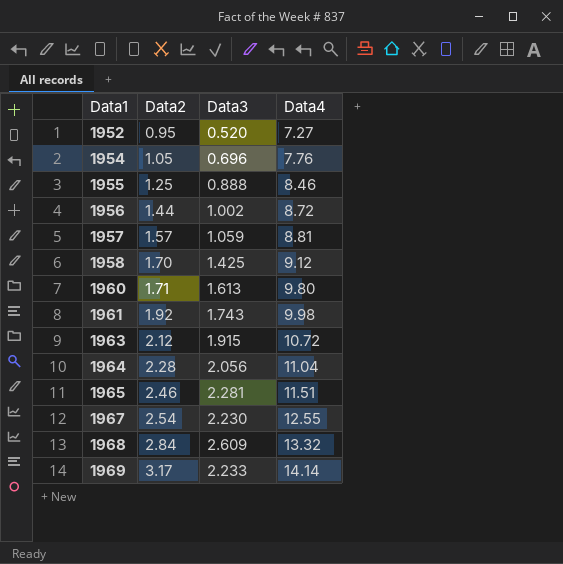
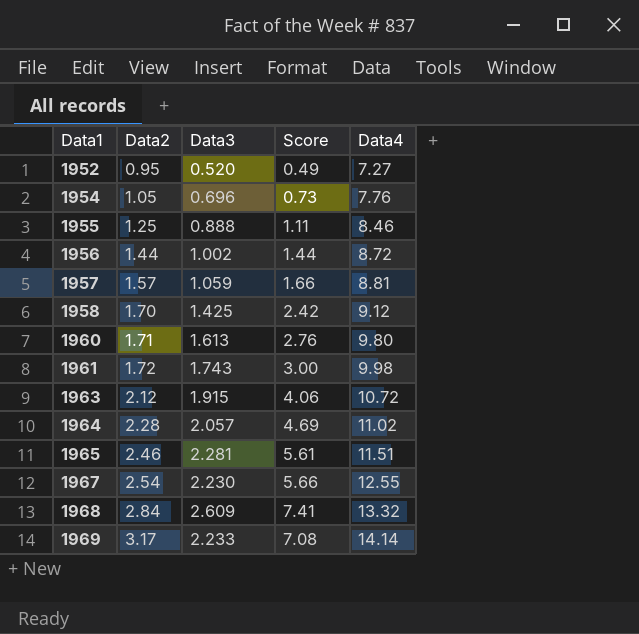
column Score | formula: none -> [Data2] * [Data3]
1961 | Data2: 1.92 -> 1.72
1964 | Data3: 2.056 -> 2.057
1964 | Data4: 11.04 -> 11.02

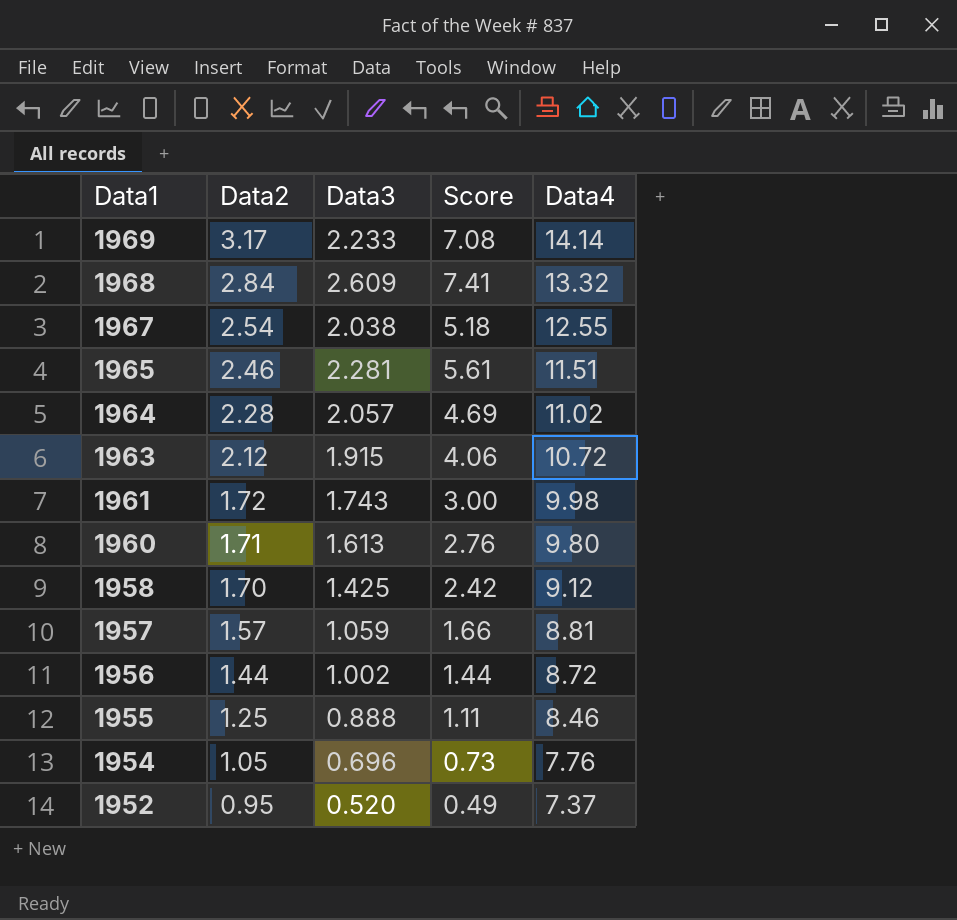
row order: Data1 ascending -> Data1 descending
1967 | Data3: 2.230 -> 2.038
1967 | Score: 5.66 -> 5.18
1952 | Data4: 7.27 -> 7.37

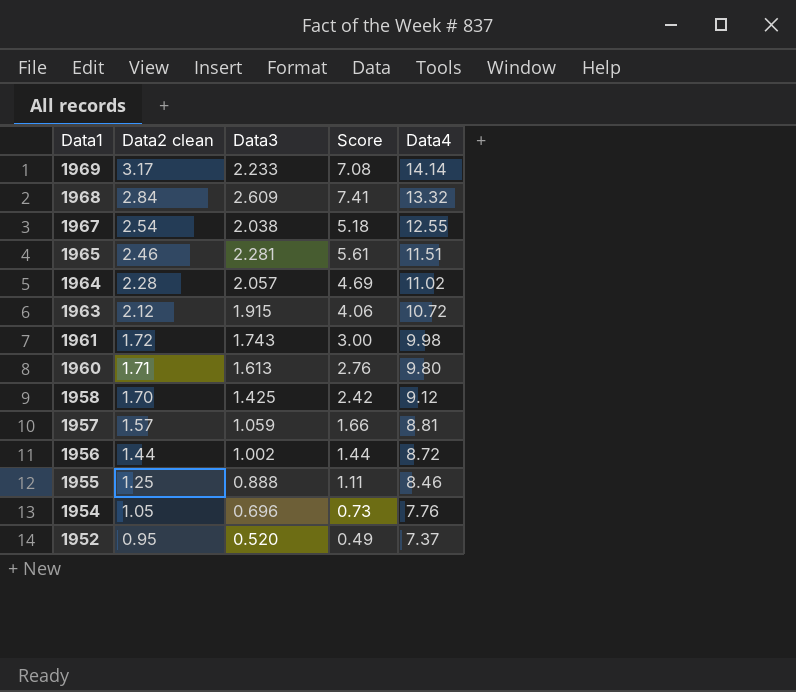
column name: Data2 -> Data2 clean

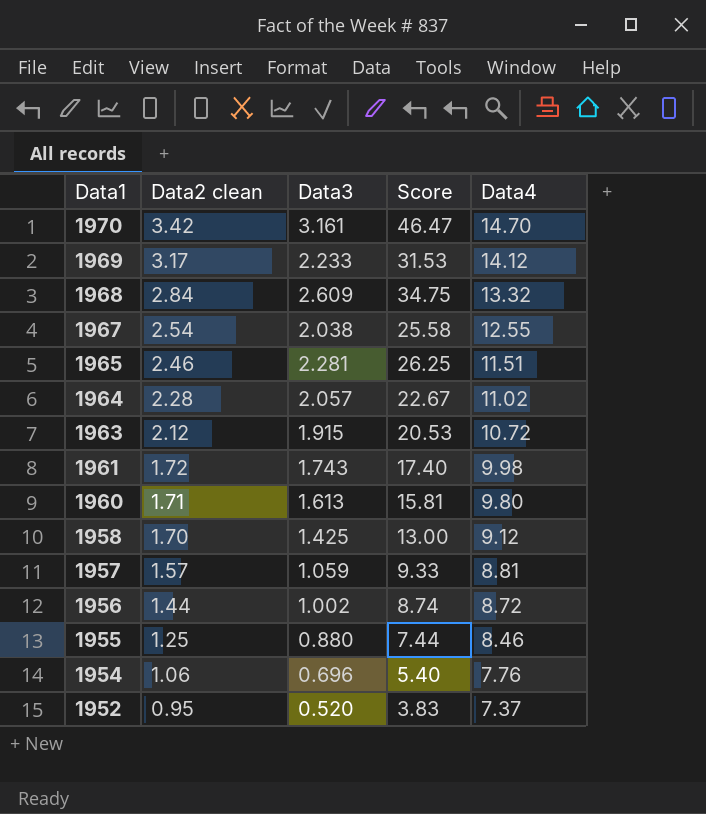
column Score | formula: [Data2 clean] * [Data3] -> [Data3] * [Data4]
row 1970: none -> 3.42 | 3.161 | 46.47 | 14.70
1969 | Data4: 14.14 -> 14.12
1955 | Data3: 0.888 -> 0.880
1954 | Data2 clean: 1.05 -> 1.06

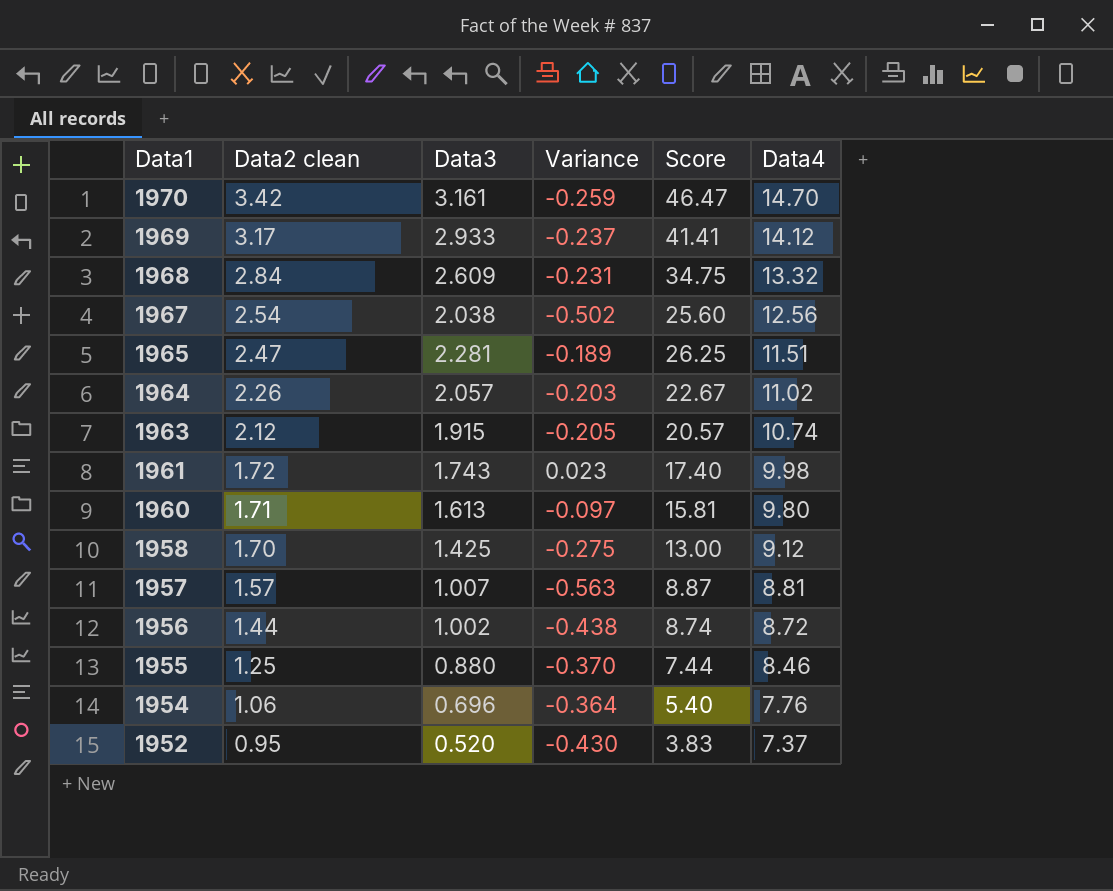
column Variance | formula: none -> [Data3] - [Data2 clean]
1969 | Data3: 2.233 -> 2.933
1969 | Score: 31.53 -> 41.41
1967 | Score: 25.58 -> 25.60
1967 | Data4: 12.55 -> 12.56
1965 | Data2 clean: 2.46 -> 2.47
1964 | Data2 clean: 2.28 -> 2.26
1963 | Score: 20.53 -> 20.57
1963 | Data4: 10.72 -> 10.74
1957 | Data3: 1.059 -> 1.007
1957 | Score: 9.33 -> 8.87

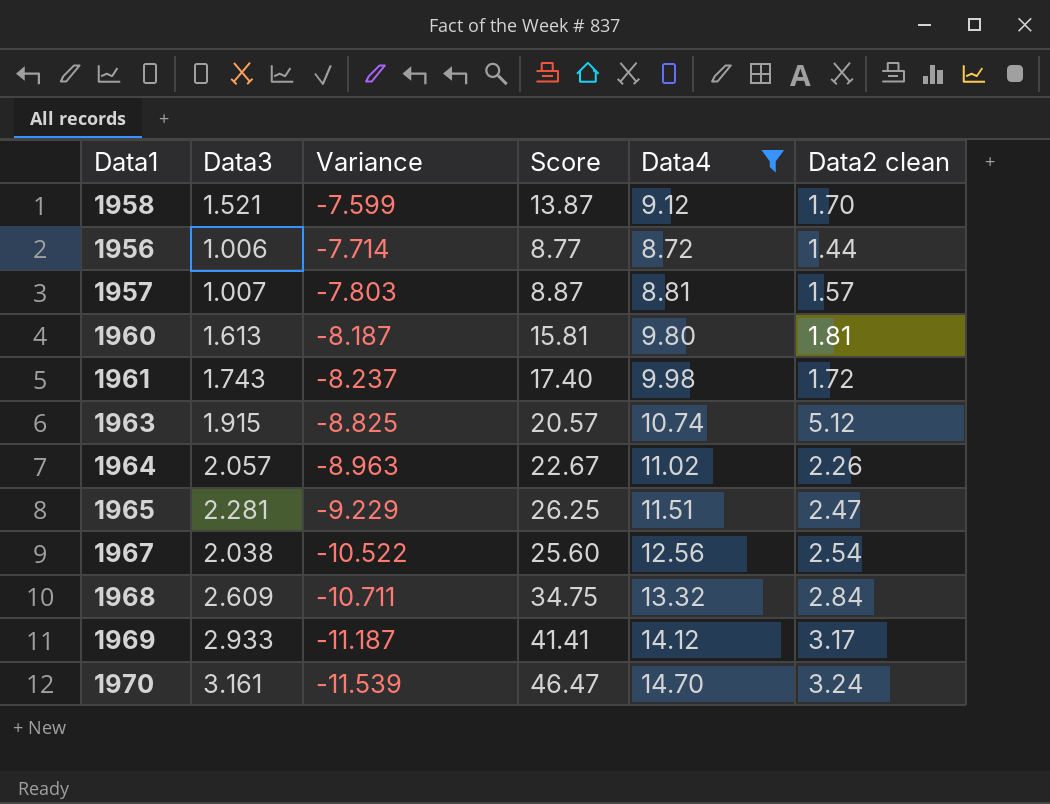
filter: none -> Data4 >= 8.72
row order: Data1 descending -> Variance descending
column Variance | formula: [Data3] - [Data2 clean] -> [Data3] - [Data4]
column Data2 clean | position: 2 -> 6
1958 | Data3: 1.425 -> 1.521
1958 | Score: 13.00 -> 13.87
1956 | Data3: 1.002 -> 1.006
1956 | Score: 8.74 -> 8.77
1960 | Data2 clean: 1.71 -> 1.81
1963 | Data2 clean: 2.12 -> 5.12
1970 | Data2 clean: 3.42 -> 3.24

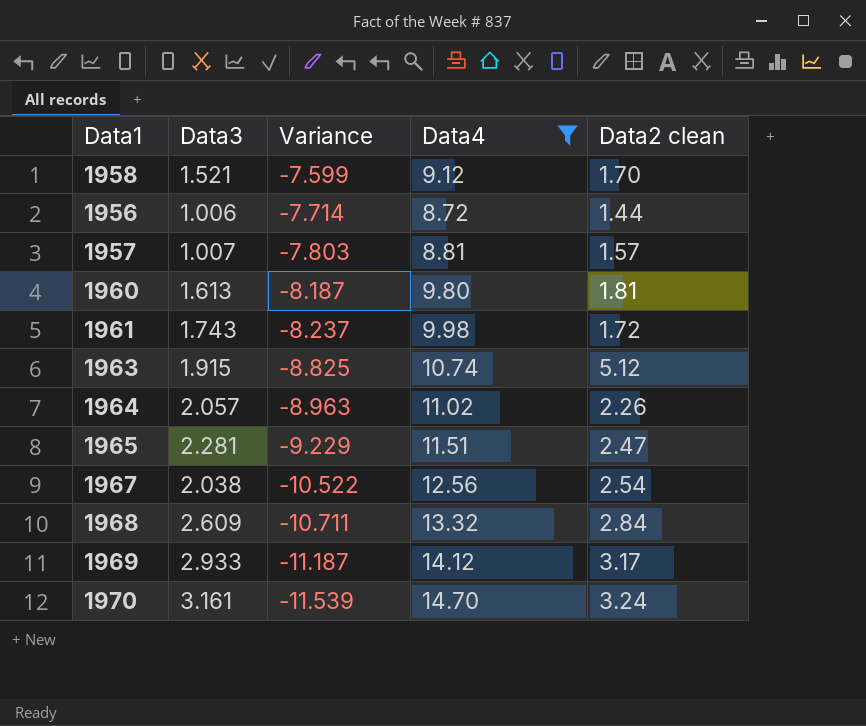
column Score | formula: [Data3] * [Data4] -> none

